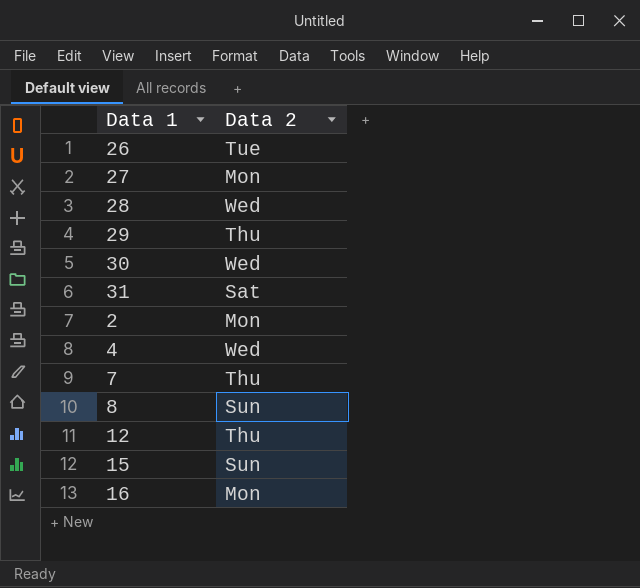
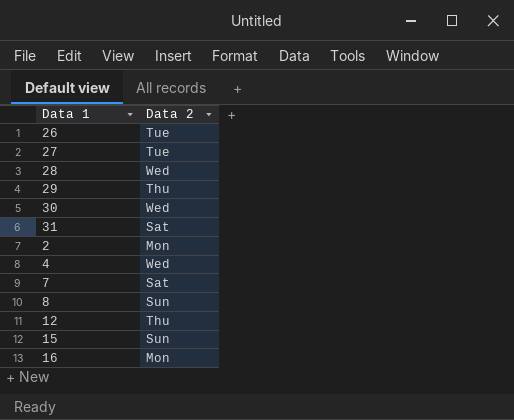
27 | Data 2: Mon -> Tue
7 | Data 2: Thu -> Sat

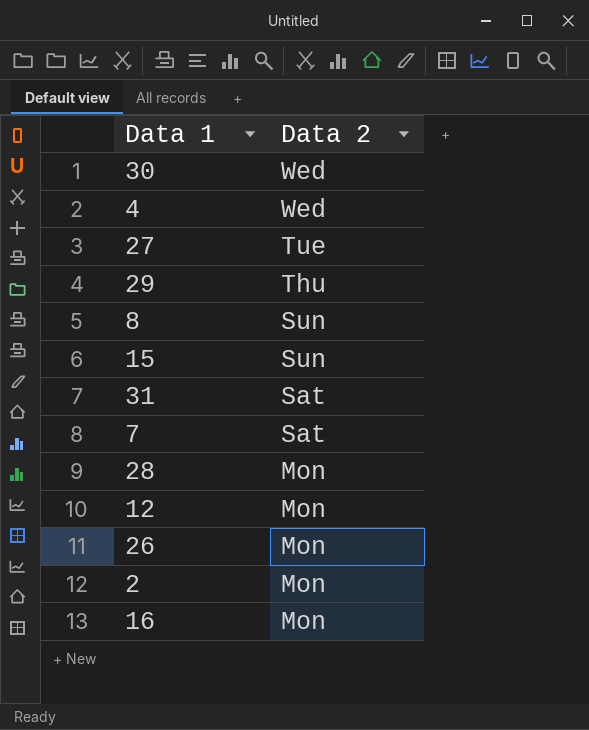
row order: none -> Data 2 descending
28 | Data 2: Wed -> Mon
12 | Data 2: Thu -> Mon
26 | Data 2: Tue -> Mon

